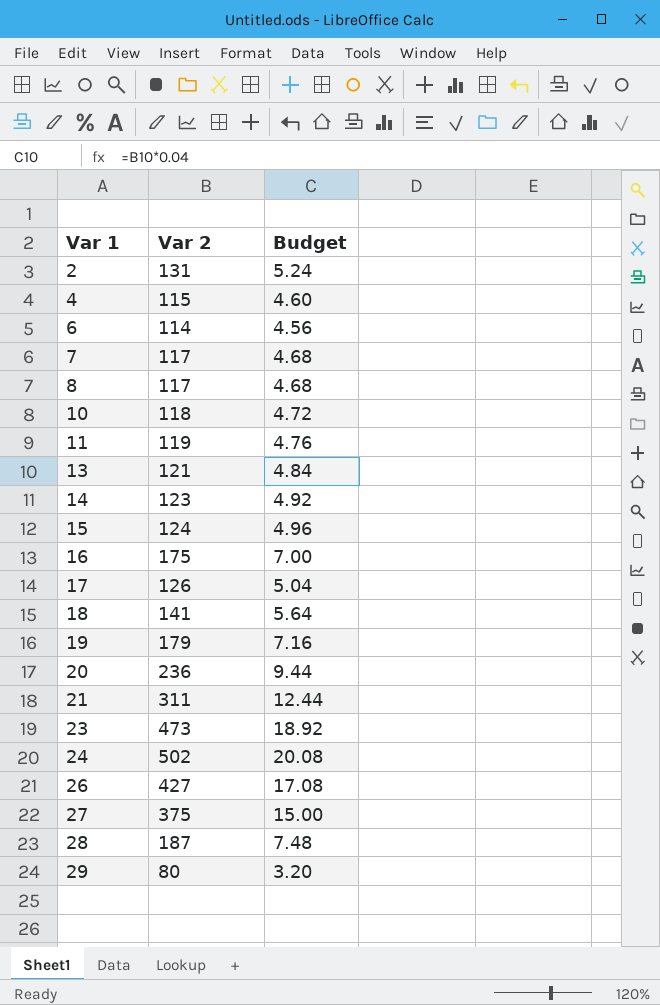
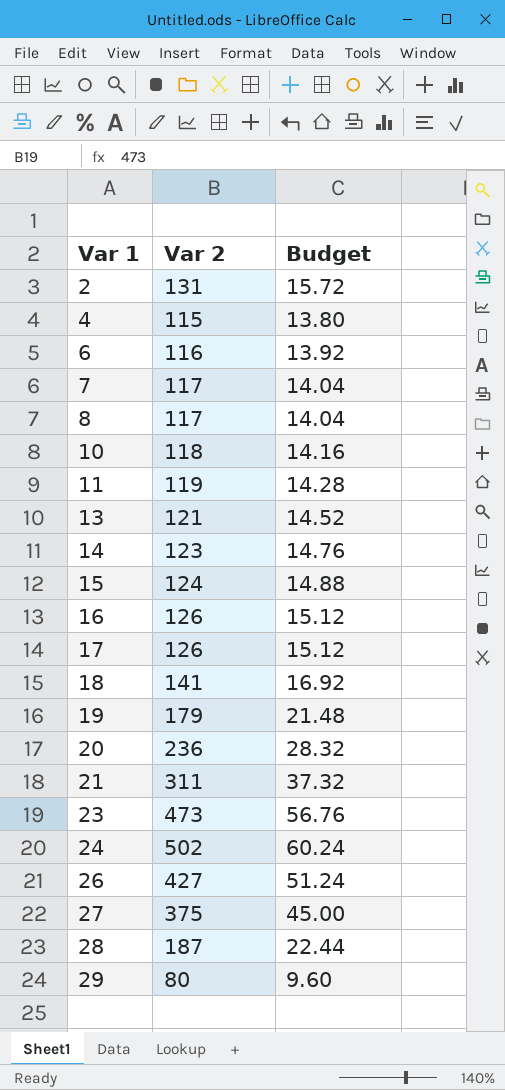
column Budget | formula: [Var 2] * 0.04 -> [Var 2] * 0.12
6 | Var 2: 114 -> 116
16 | Var 2: 175 -> 126

